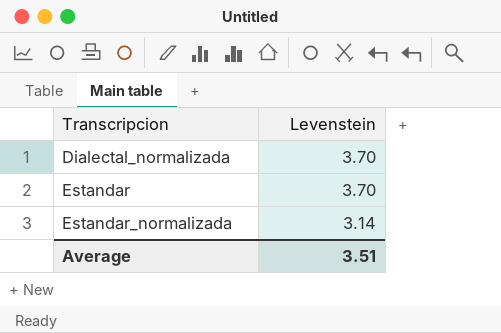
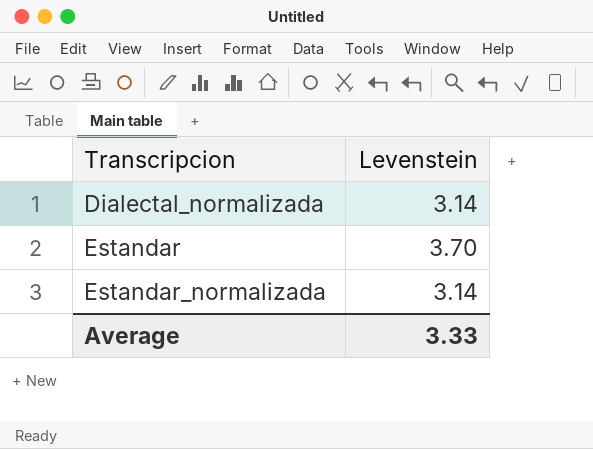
Dialectal_normalizada | Levenstein: 3.70 -> 3.14
Average | Levenstein: 3.51 -> 3.33

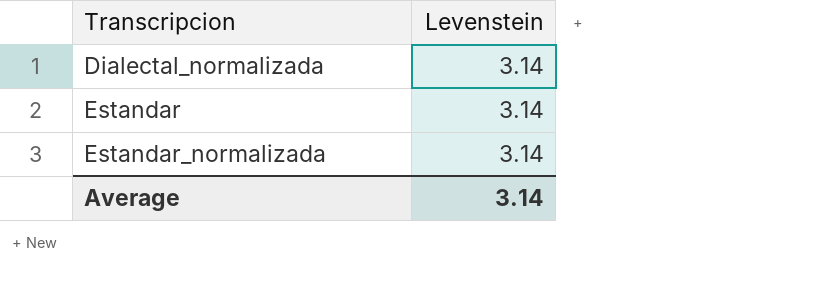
Estandar | Levenstein: 3.70 -> 3.14
Average | Levenstein: 3.33 -> 3.14

